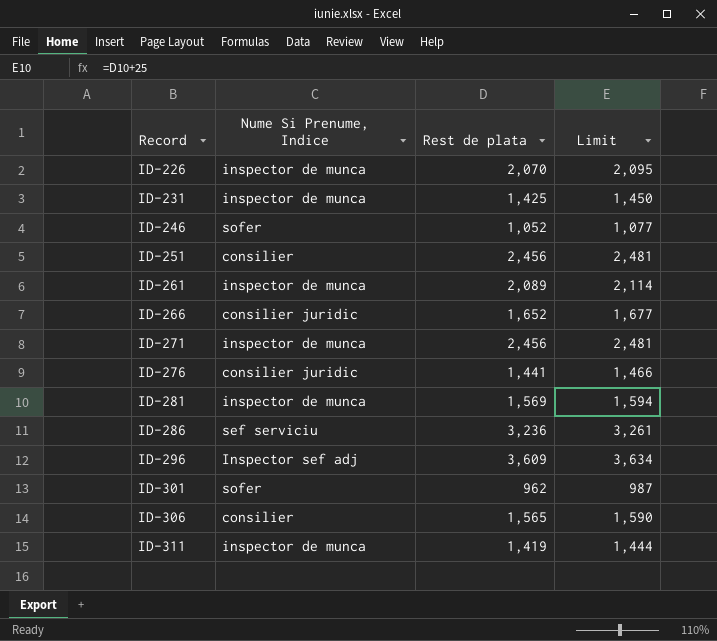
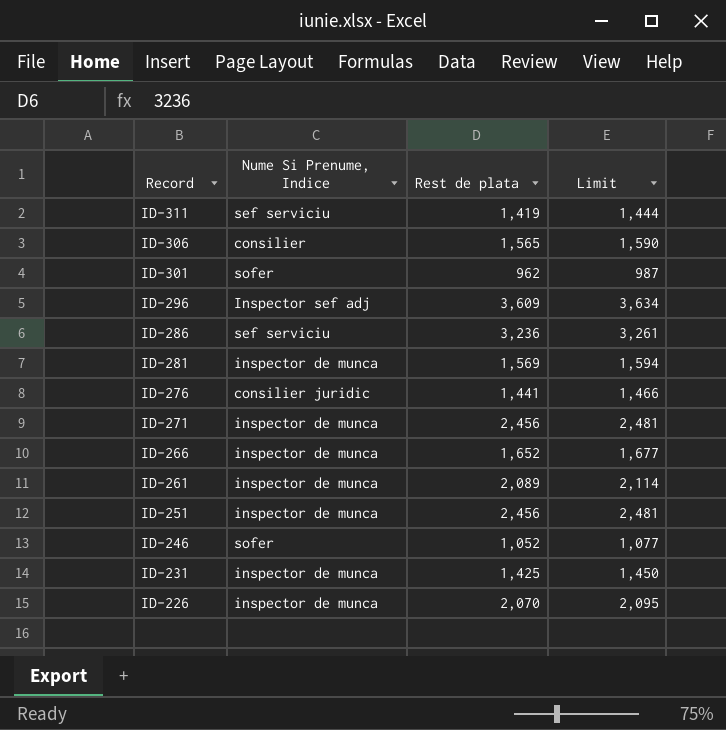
row order: Record ascending -> Record descending
ID-311 | Nume Si Prenume, Indice: inspector de munca -> sef serviciu
ID-266 | Nume Si Prenume, Indice: consilier juridic -> inspector de munca
ID-251 | Nume Si Prenume, Indice: consilier -> inspector de munca

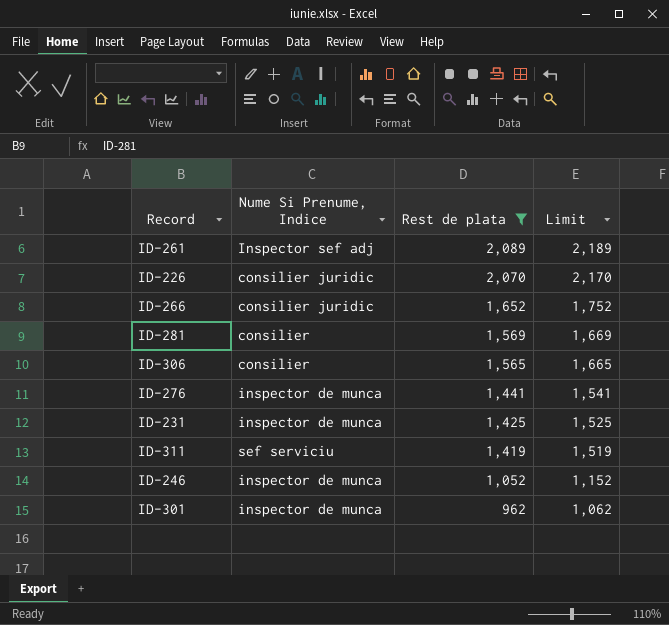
filter: none -> Rest de plata <= 2,089
row order: Record descending -> Rest de plata descending
column Limit | formula: [Rest de plata] + 25 -> [Rest de plata] + 100
ID-261 | Nume Si Prenume, Indice: inspector de munca -> Inspector sef adj
ID-226 | Nume Si Prenume, Indice: inspector de munca -> consilier juridic
ID-266 | Nume Si Prenume, Indice: inspector de munca -> consilier juridic
ID-281 | Nume Si Prenume, Indice: inspector de munca -> consilier
ID-276 | Nume Si Prenume, Indice: consilier juridic -> inspector de munca
ID-246 | Nume Si Prenume, Indice: sofer -> inspector de munca
ID-301 | Nume Si Prenume, Indice: sofer -> inspector de munca

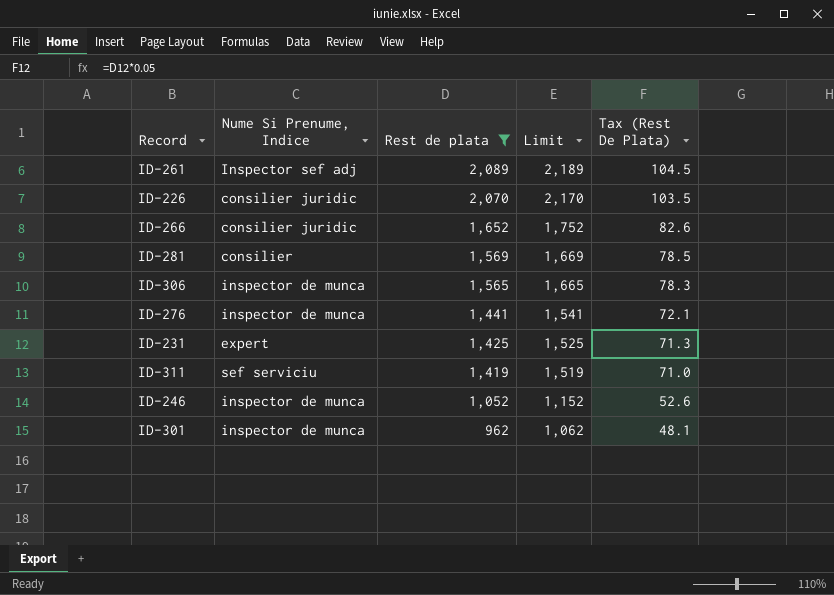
column Tax (Rest De Plata) | formula: none -> [Rest de plata] * 0.05
ID-306 | Nume Si Prenume, Indice: consilier -> inspector de munca
ID-231 | Nume Si Prenume, Indice: inspector de munca -> expert

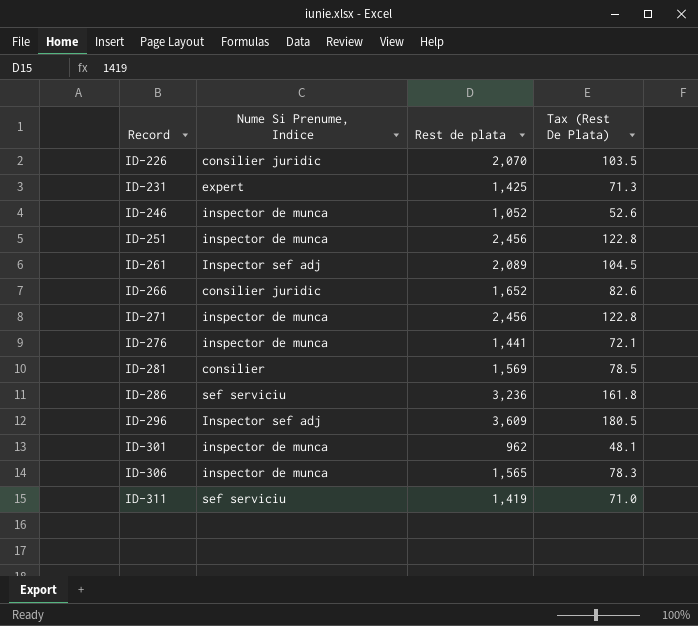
filter: Rest de plata <= 2,089 -> none
row order: Rest de plata descending -> Record ascending
column Limit | formula: [Rest de plata] + 100 -> none

